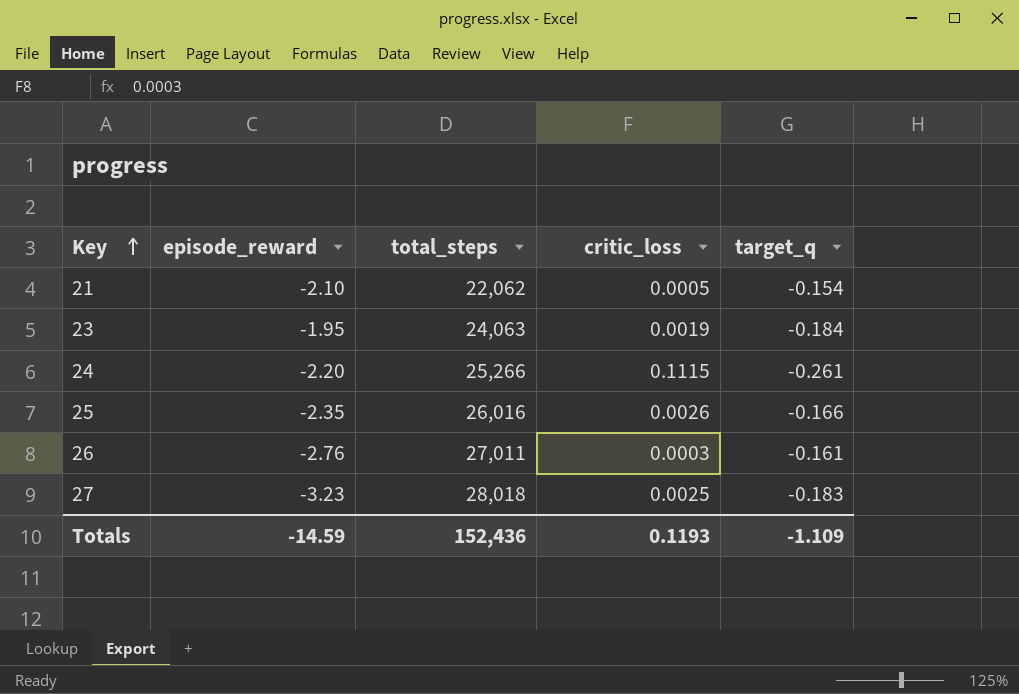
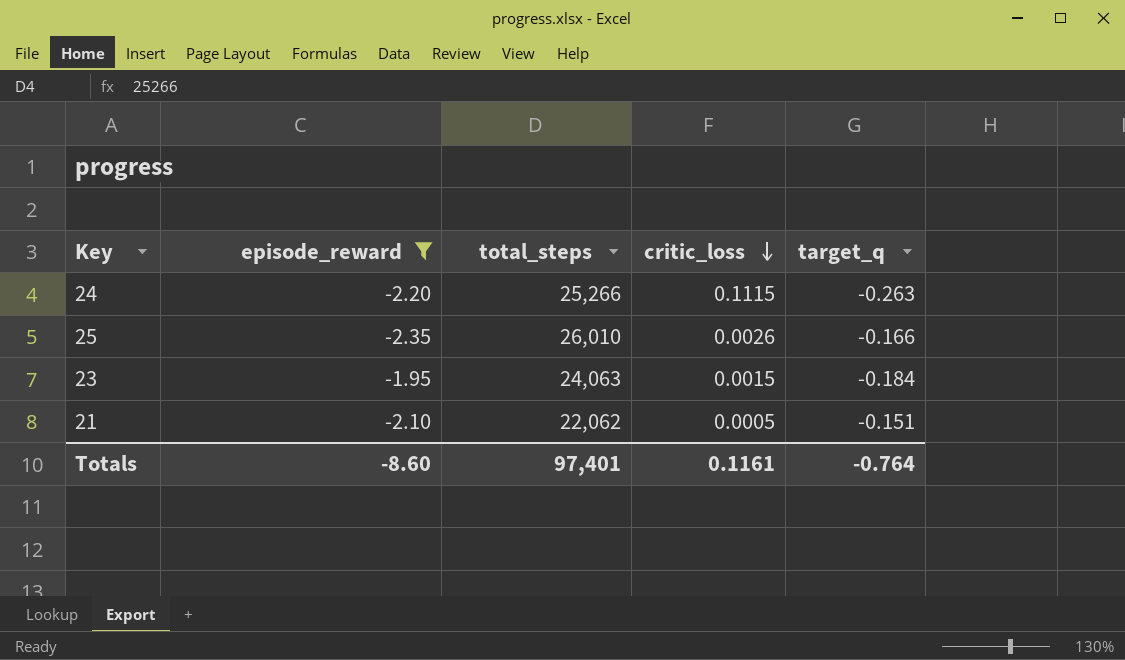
filter: none -> episode_reward >= -2.35
row order: Key ascending -> critic_loss descending
24 | target_q: -0.261 -> -0.263
25 | total_steps: 26,016 -> 26,010
23 | critic_loss: 0.0019 -> 0.0015
21 | target_q: -0.154 -> -0.151
Totals | episode_reward: -14.59 -> -8.60
Totals | total_steps: 152,436 -> 97,401
Totals | critic_loss: 0.1193 -> 0.1161
Totals | target_q: -1.109 -> -0.764

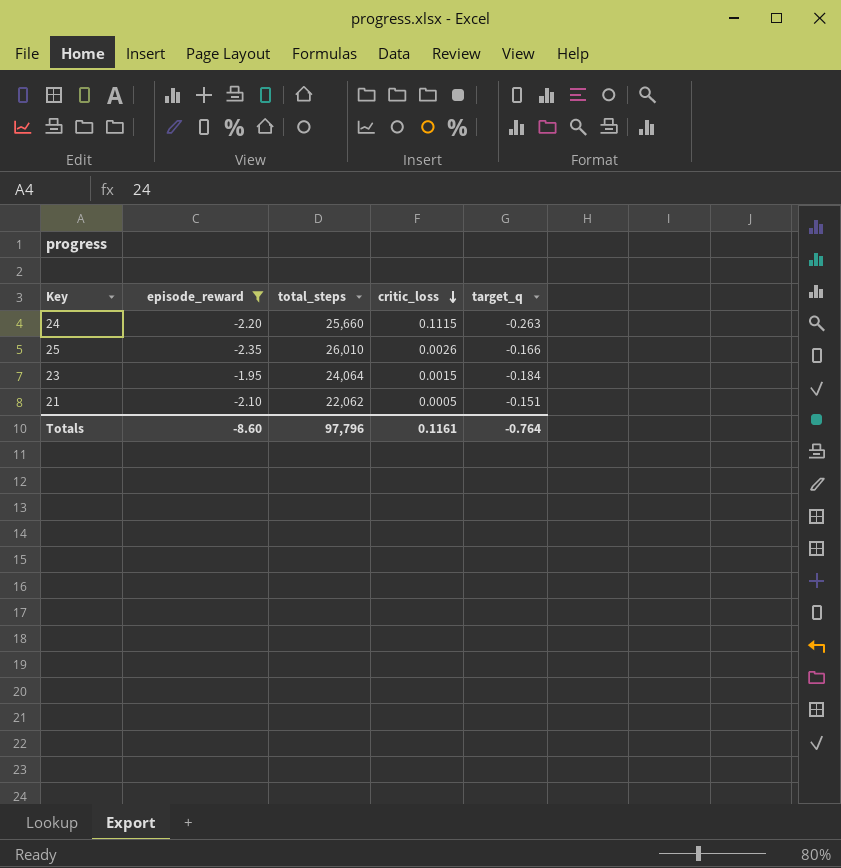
24 | total_steps: 25,266 -> 25,660
23 | total_steps: 24,063 -> 24,064
Totals | total_steps: 97,401 -> 97,796

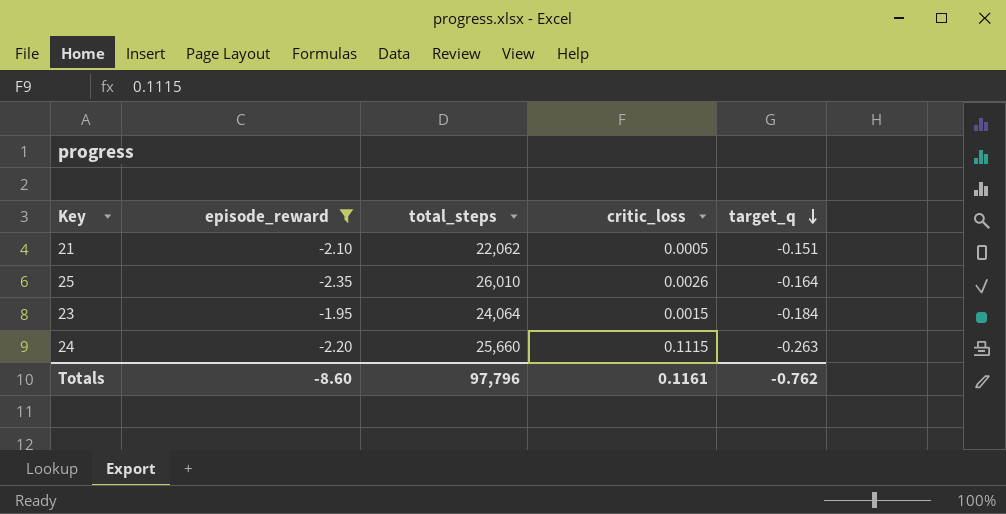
row order: critic_loss descending -> target_q descending
25 | target_q: -0.166 -> -0.164
Totals | target_q: -0.764 -> -0.762

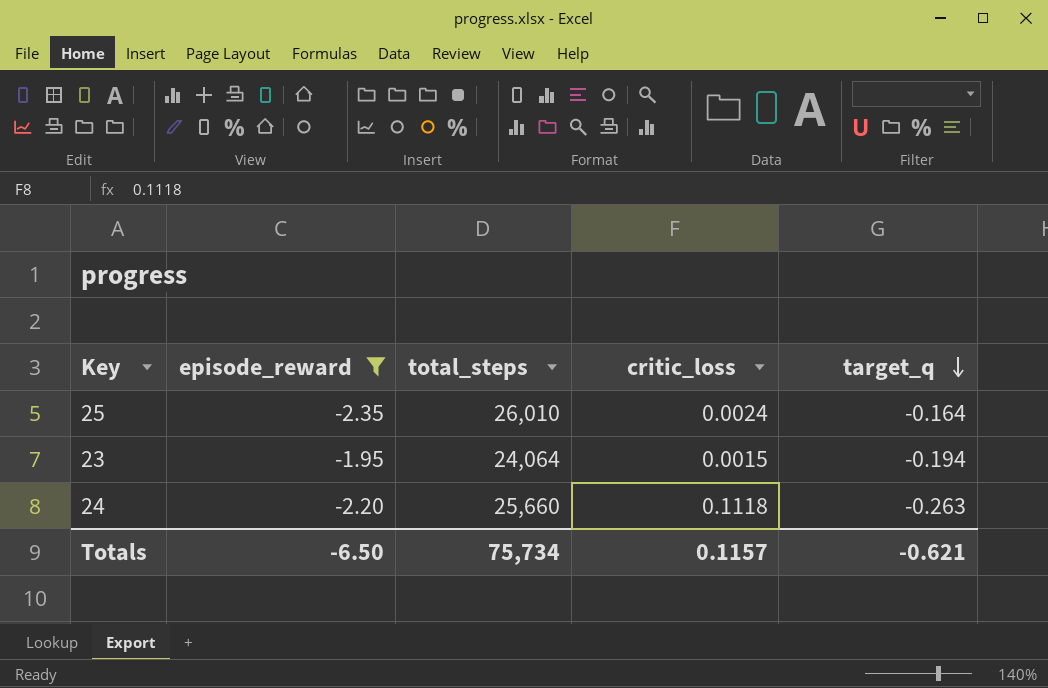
row 21: -2.10 | 22,062 | 0.0005 | -0.151 -> none
25 | critic_loss: 0.0026 -> 0.0024
23 | target_q: -0.184 -> -0.194
24 | critic_loss: 0.1115 -> 0.1118
Totals | episode_reward: -8.60 -> -6.50
Totals | total_steps: 97,796 -> 75,734
Totals | critic_loss: 0.1161 -> 0.1157
Totals | target_q: -0.762 -> -0.621

